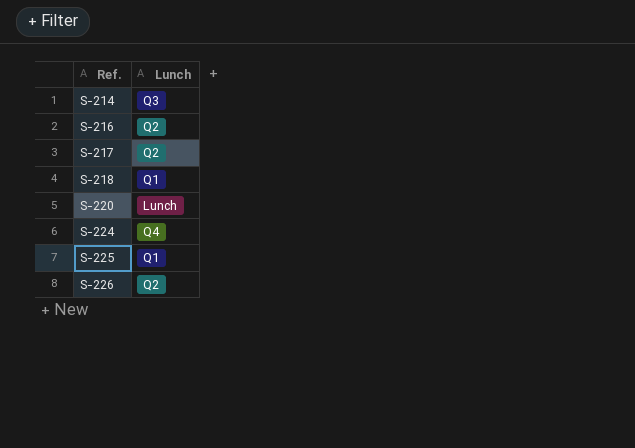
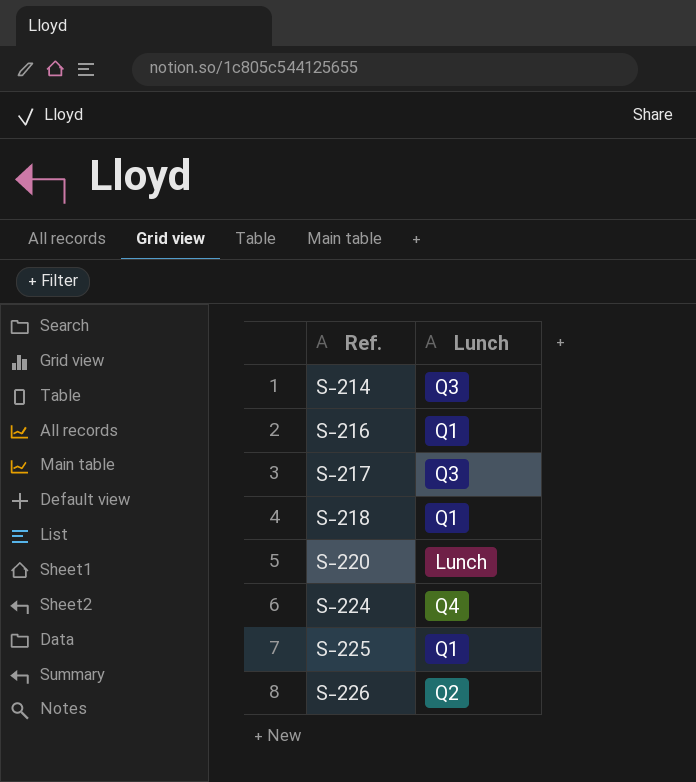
S-216 | Lunch: Q2 -> Q1
S-217 | Lunch: Q2 -> Q3

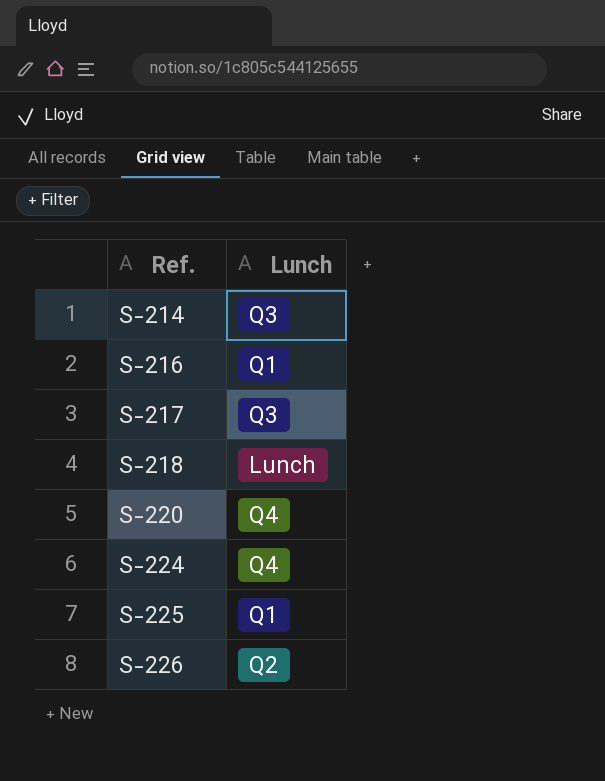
S-218 | Lunch: Q1 -> Lunch
S-220 | Lunch: Lunch -> Q4

